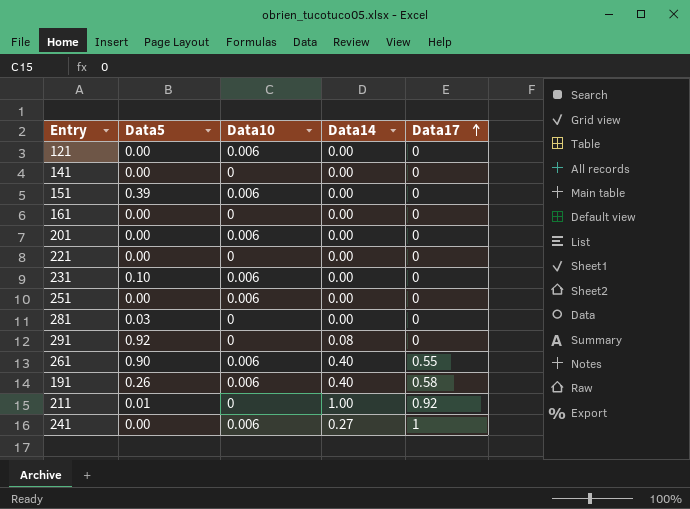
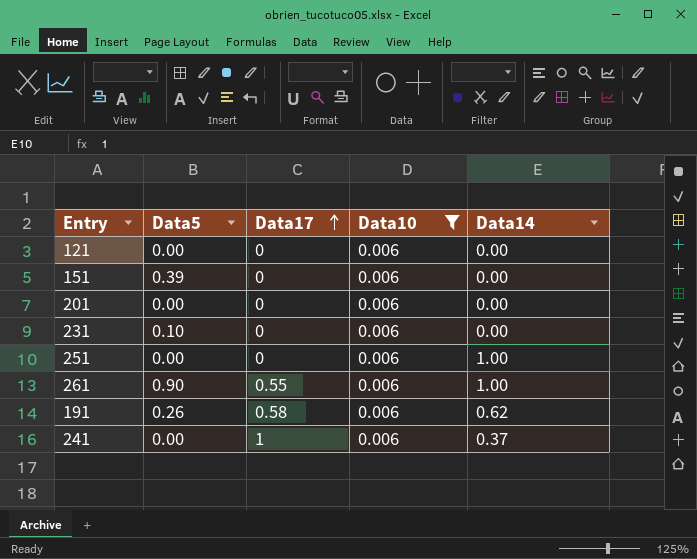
filter: none -> Data10 = 0.006
column Data17 | position: 5 -> 3
251 | Data14: 0.00 -> 1.00
261 | Data14: 0.40 -> 1.00
191 | Data14: 0.40 -> 0.62
241 | Data14: 0.27 -> 0.37

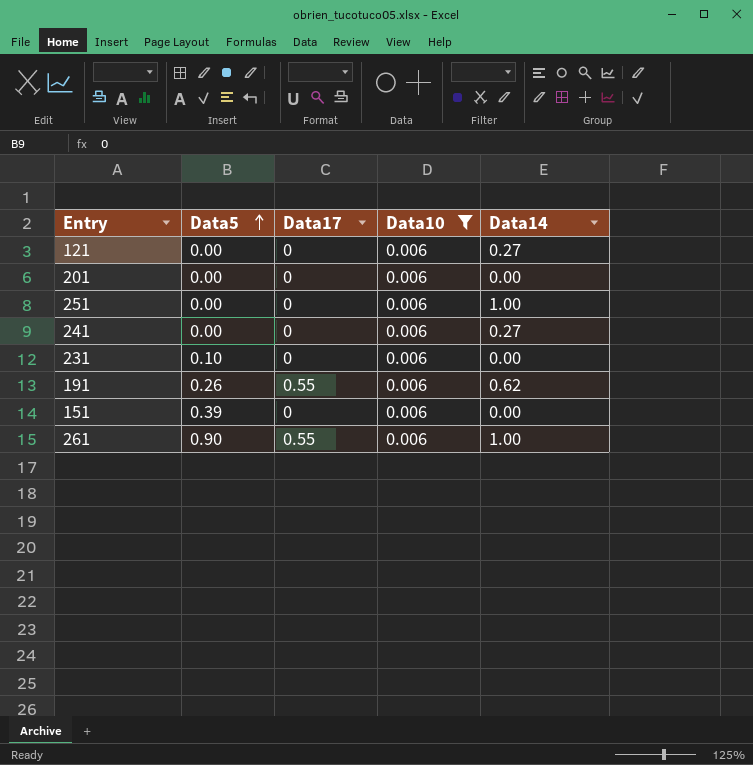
row order: Data17 ascending -> Data5 ascending
121 | Data14: 0.00 -> 0.27
241 | Data17: 1 -> 0
241 | Data14: 0.37 -> 0.27
191 | Data17: 0.58 -> 0.55

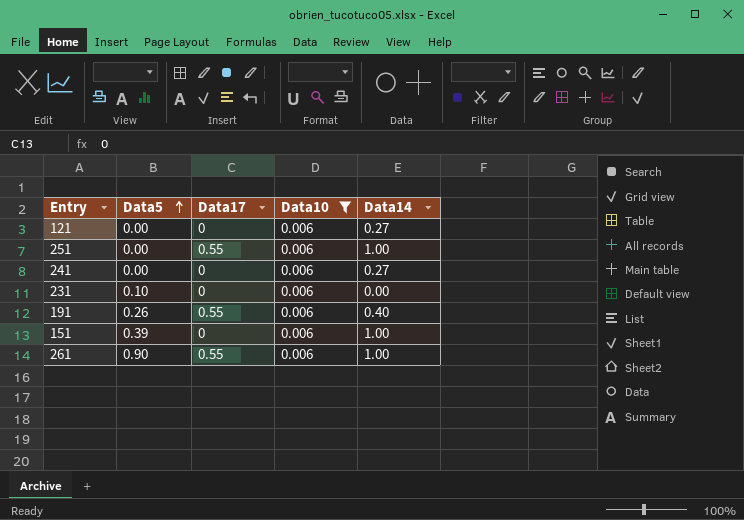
row 201: 0.00 | 0 | 0.006 | 0.00 -> none
251 | Data17: 0 -> 0.55
191 | Data14: 0.62 -> 0.40
151 | Data14: 0.00 -> 1.00

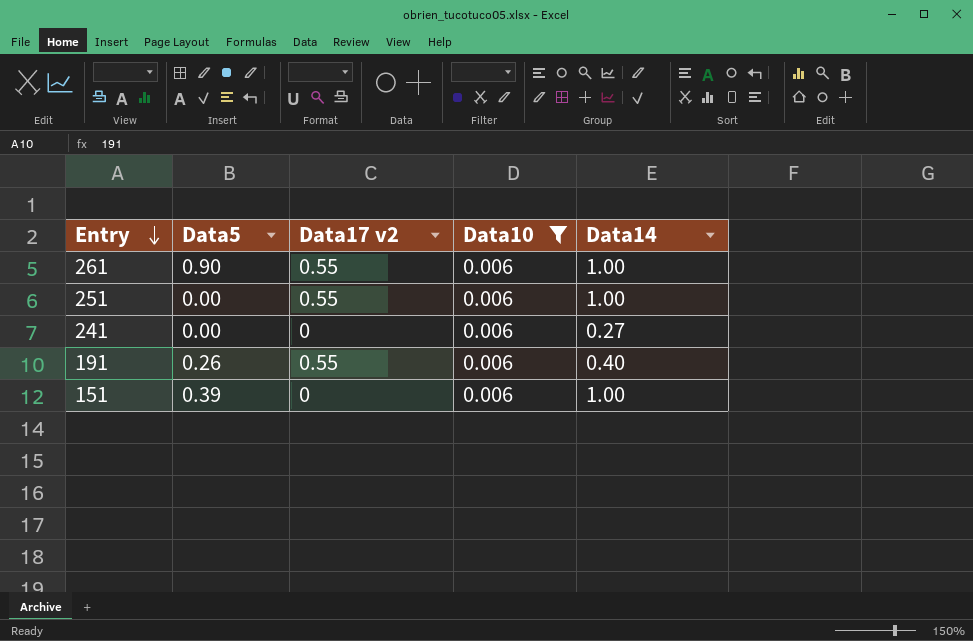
row order: Data5 ascending -> Entry descending
column name: Data17 -> Data17 v2
row 121: 0.00 | 0 | 0.006 | 0.27 -> none
row 231: 0.10 | 0 | 0.006 | 0.00 -> none

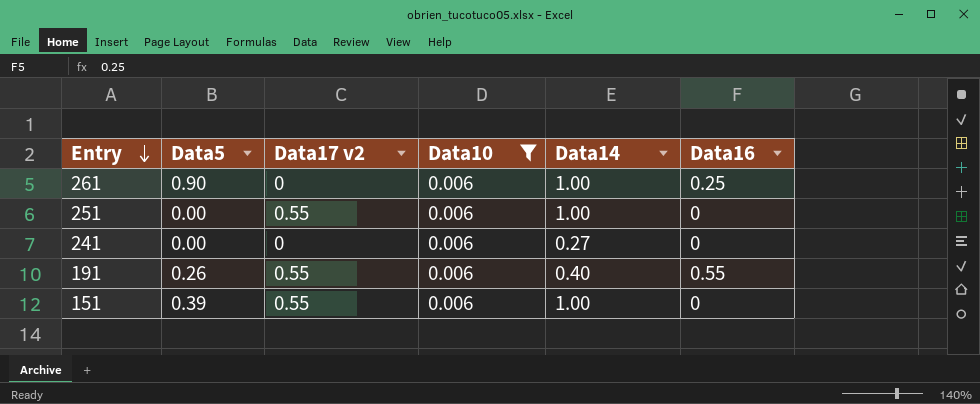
column Data16 | position: none -> 6
261 | Data17 v2: 0.55 -> 0
151 | Data17 v2: 0 -> 0.55

